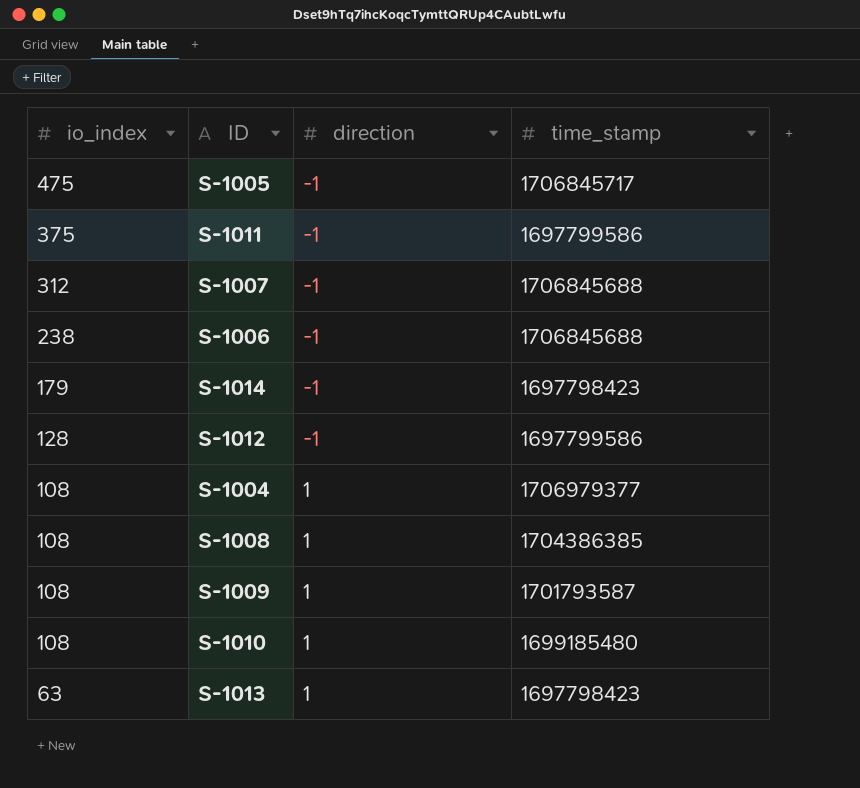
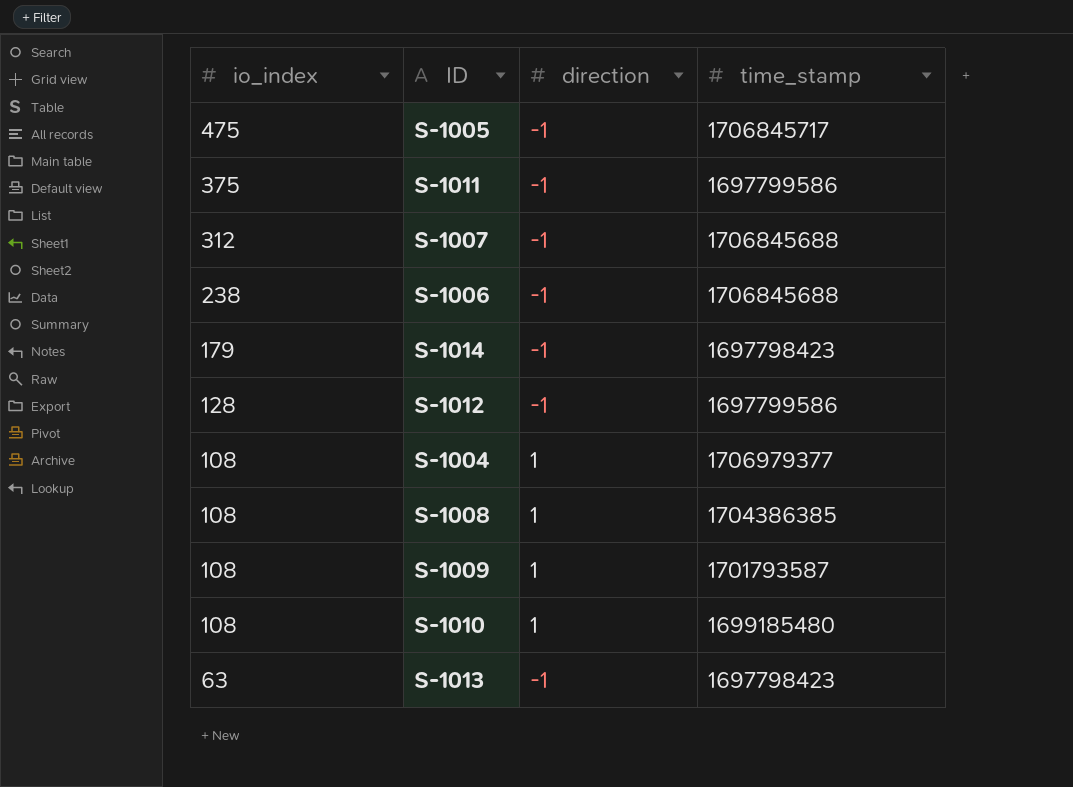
S-1013 | direction: 1 -> -1

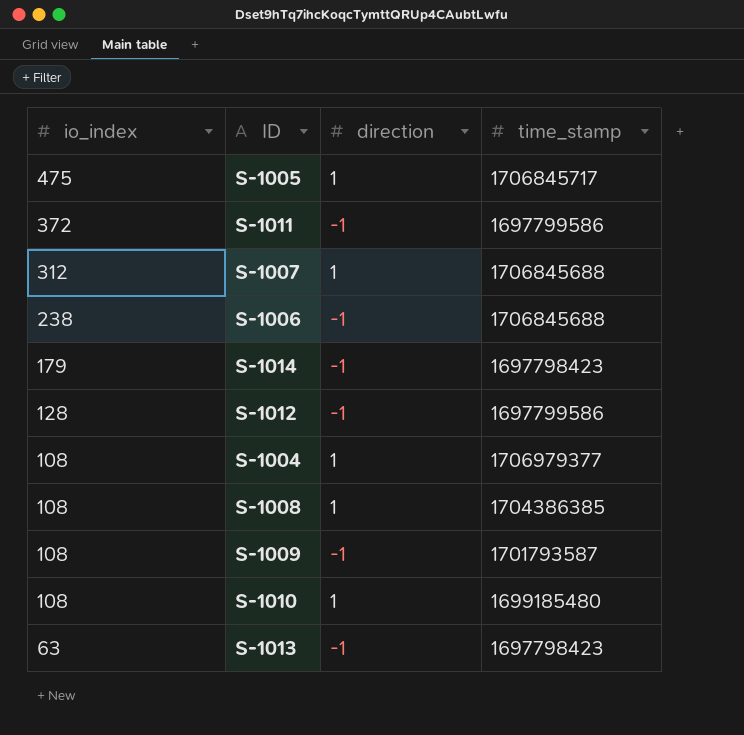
S-1005 | direction: -1 -> 1
S-1011 | io_index: 375 -> 372
S-1007 | direction: -1 -> 1
S-1009 | direction: 1 -> -1

